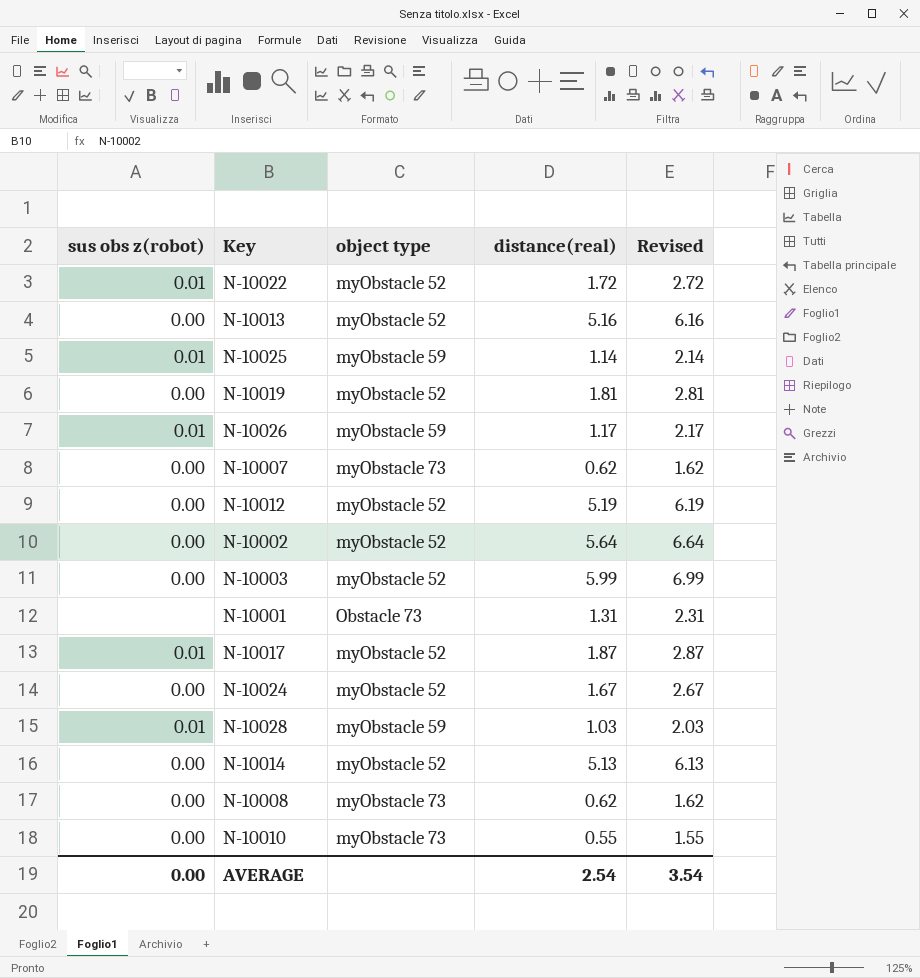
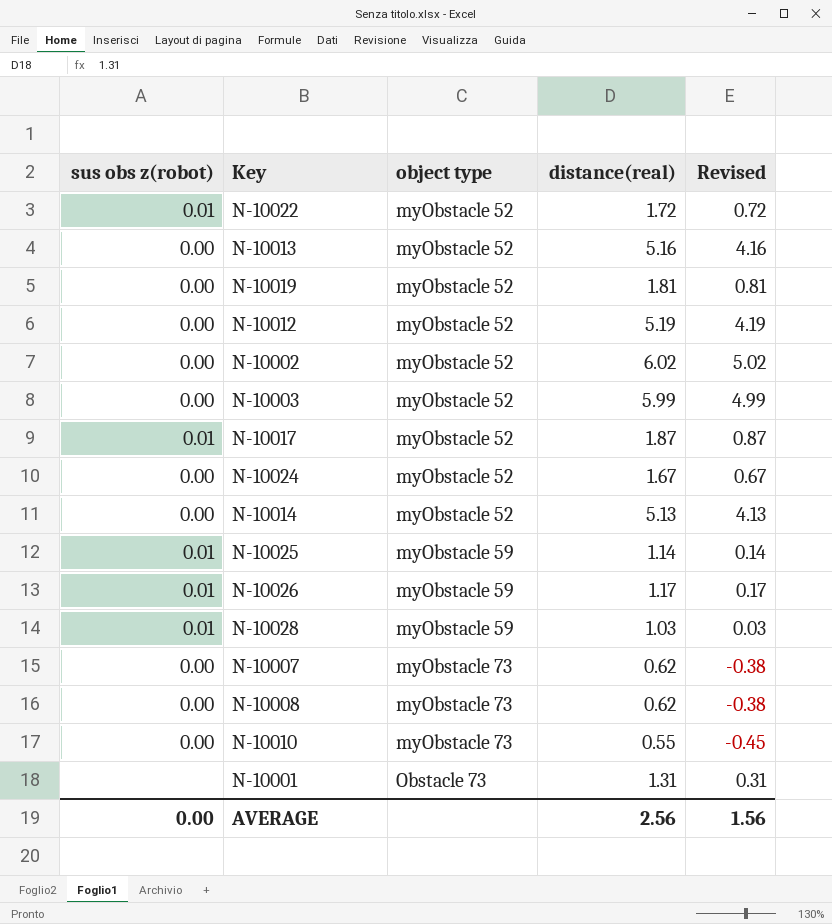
row order: none -> object type ascending
column Revised | formula: [distance(real)] + 1 -> [distance(real)] - 1
N-10002 | distance(real): 5.64 -> 6.02
AVERAGE | distance(real): 2.54 -> 2.56
AVERAGE | Revised: 3.54 -> 1.56

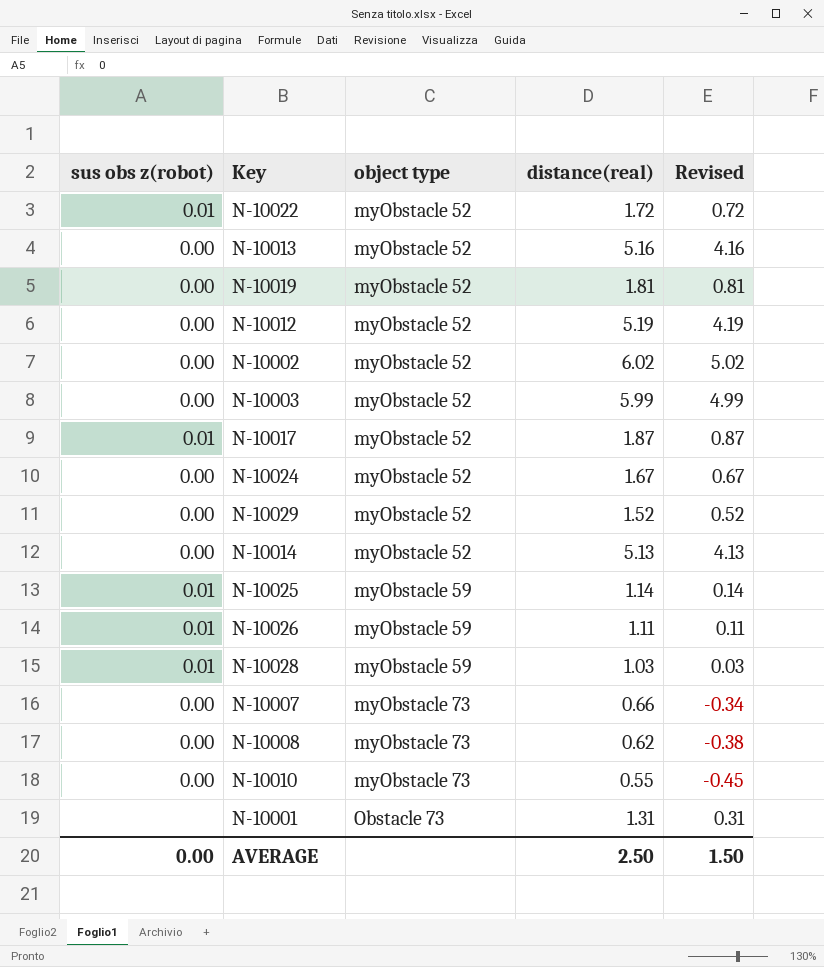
row N-10029: none -> 0.00 | myObstacle 52 | 1.52 | 0.52
N-10026 | distance(real): 1.17 -> 1.11
N-10026 | Revised: 0.17 -> 0.11
N-10007 | distance(real): 0.62 -> 0.66
N-10007 | Revised: -0.38 -> -0.34
AVERAGE | distance(real): 2.56 -> 2.50
AVERAGE | Revised: 1.56 -> 1.50

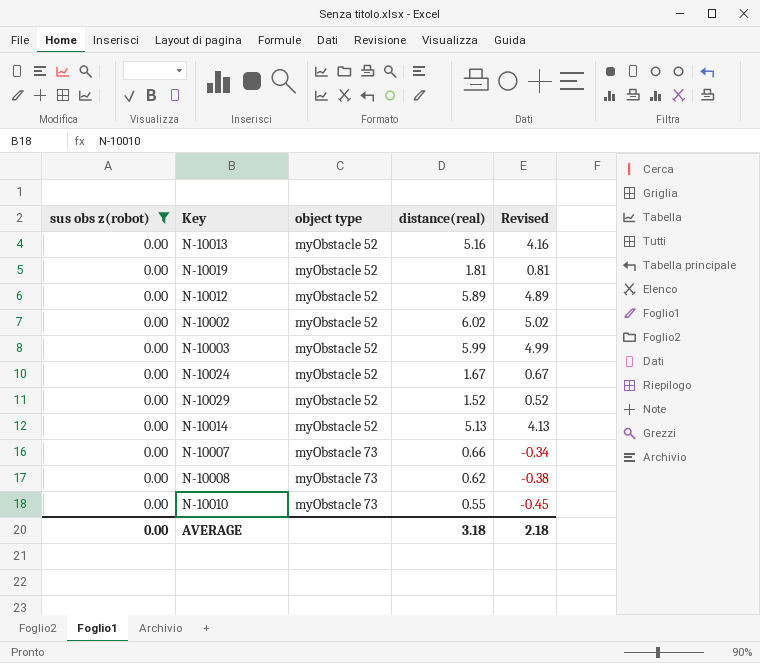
filter: none -> sus obs z(robot) = 0.00
N-10012 | distance(real): 5.19 -> 5.89
N-10012 | Revised: 4.19 -> 4.89
AVERAGE | distance(real): 2.50 -> 3.18
AVERAGE | Revised: 1.50 -> 2.18

